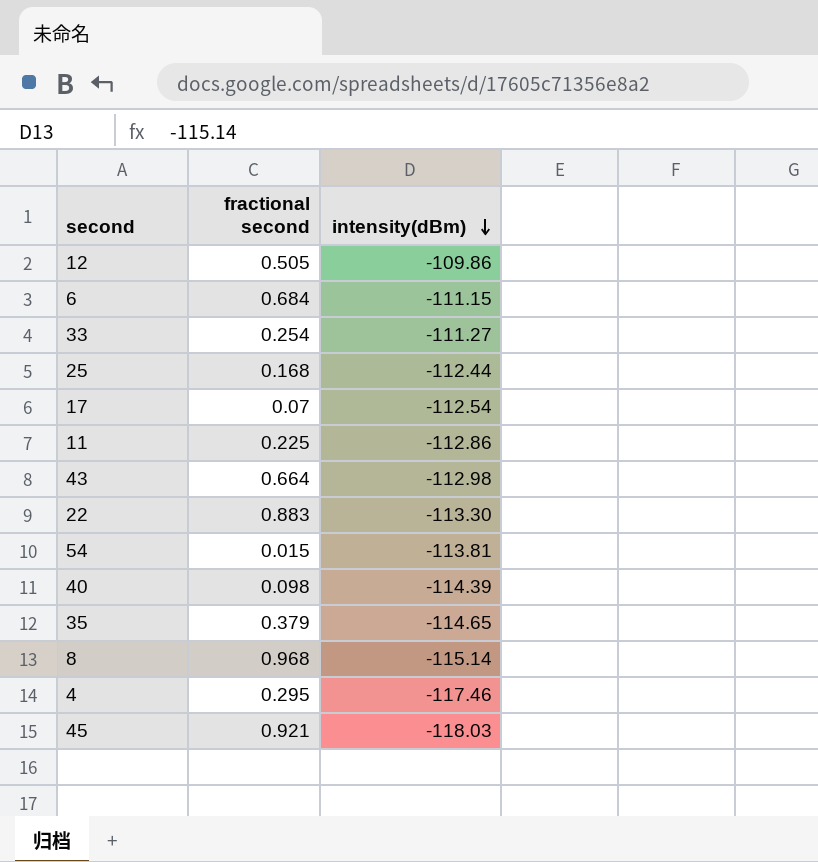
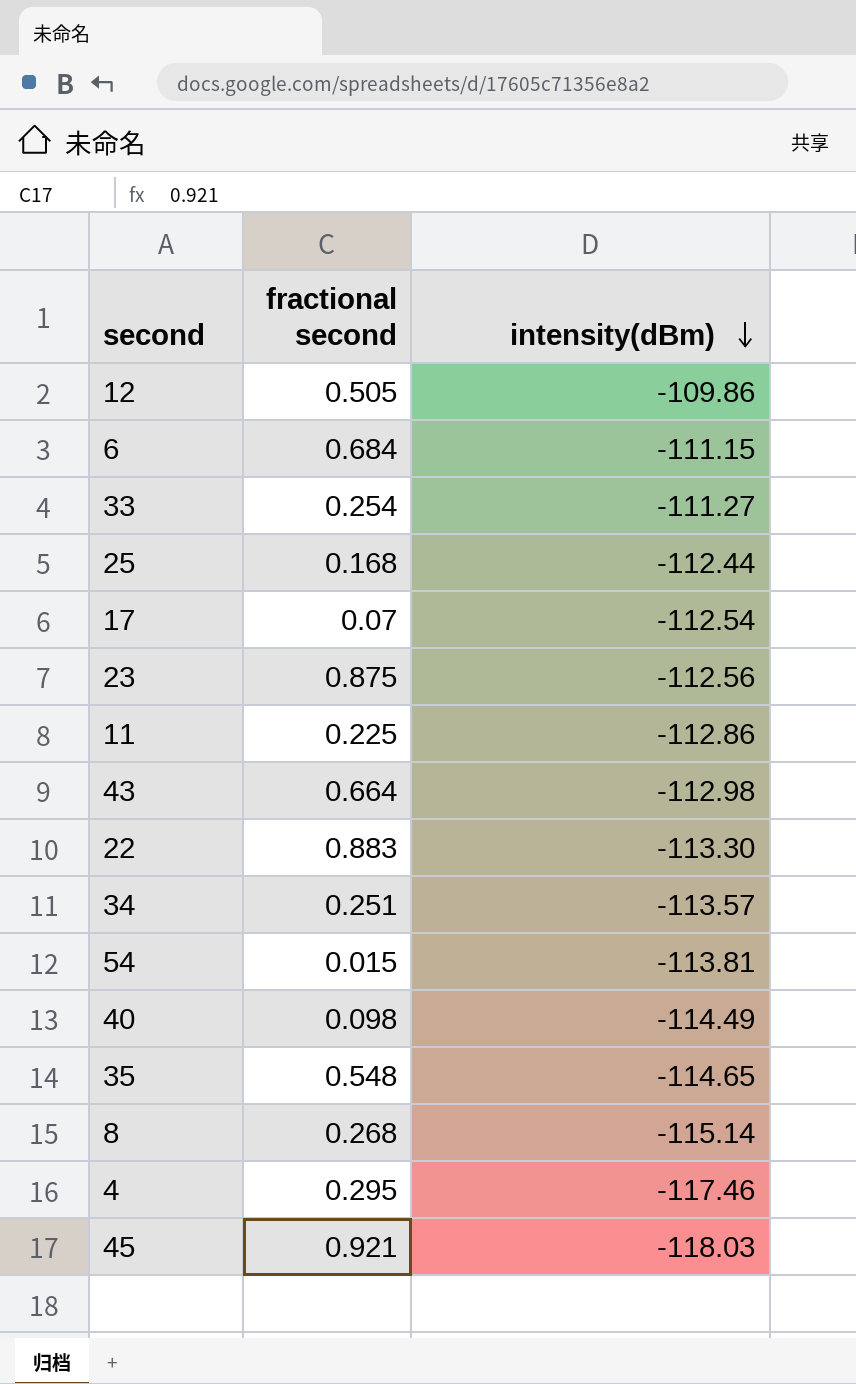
row 23: none -> 0.875 | -112.56
row 34: none -> 0.251 | -113.57
40 | intensity(dBm): -114.39 -> -114.49
35 | fractional second: 0.379 -> 0.548
8 | fractional second: 0.968 -> 0.268

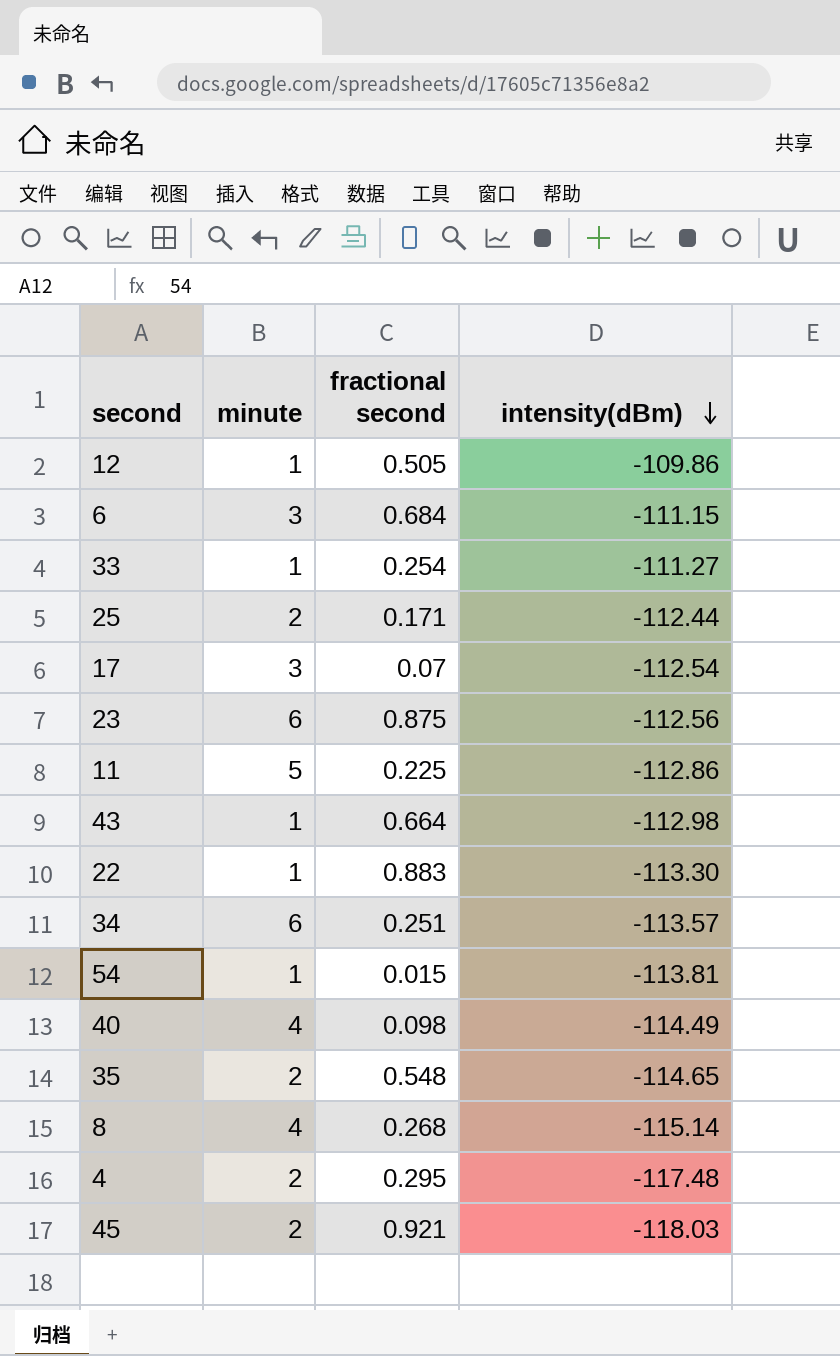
column minute | position: none -> 2
25 | fractional second: 0.168 -> 0.171
4 | intensity(dBm): -117.46 -> -117.48

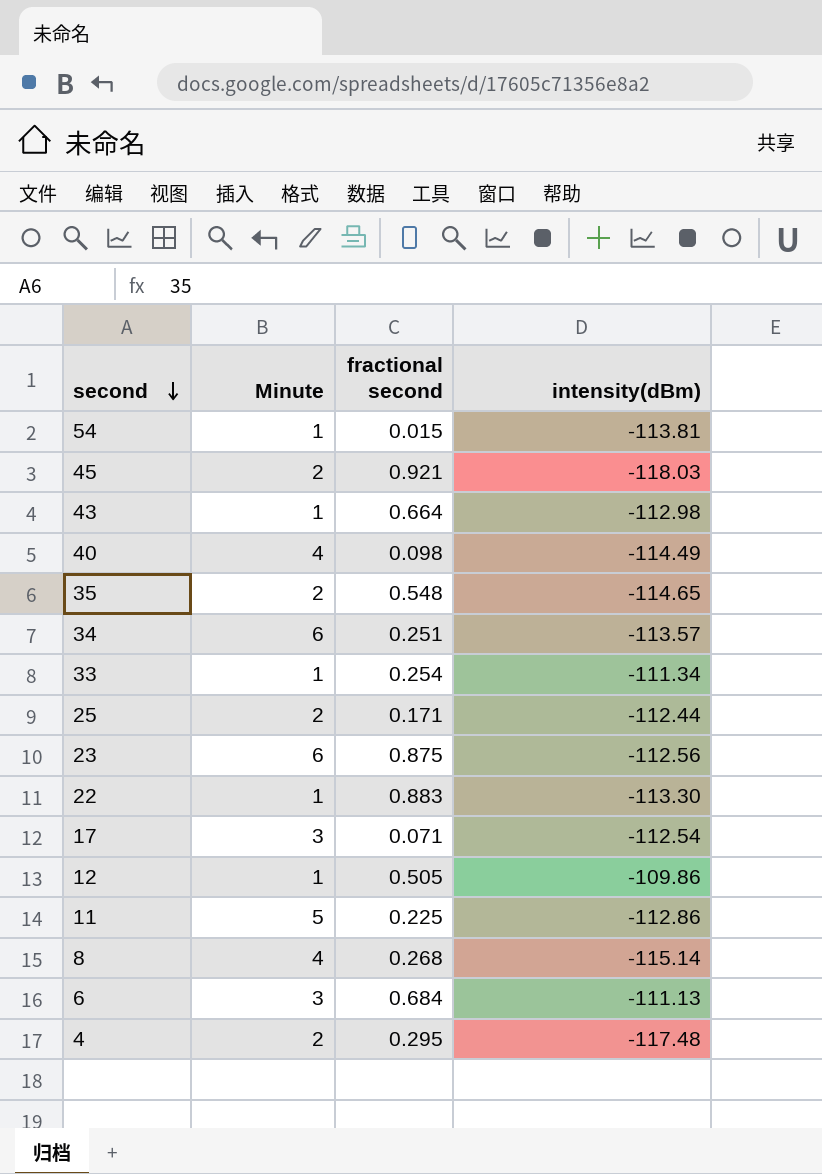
row order: intensity(dBm) descending -> second descending
column name: minute -> Minute
33 | intensity(dBm): -111.27 -> -111.34
17 | fractional second: 0.07 -> 0.071
6 | intensity(dBm): -111.15 -> -111.13

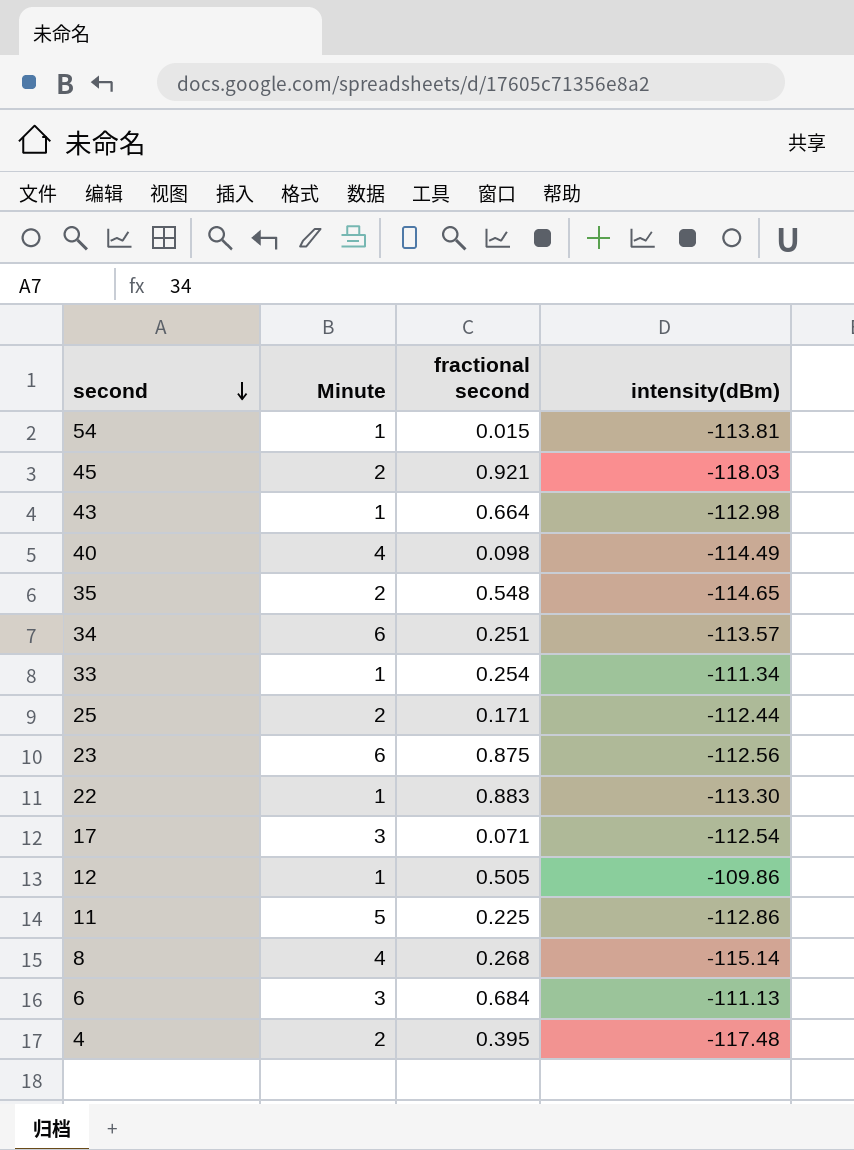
4 | fractional second: 0.295 -> 0.395

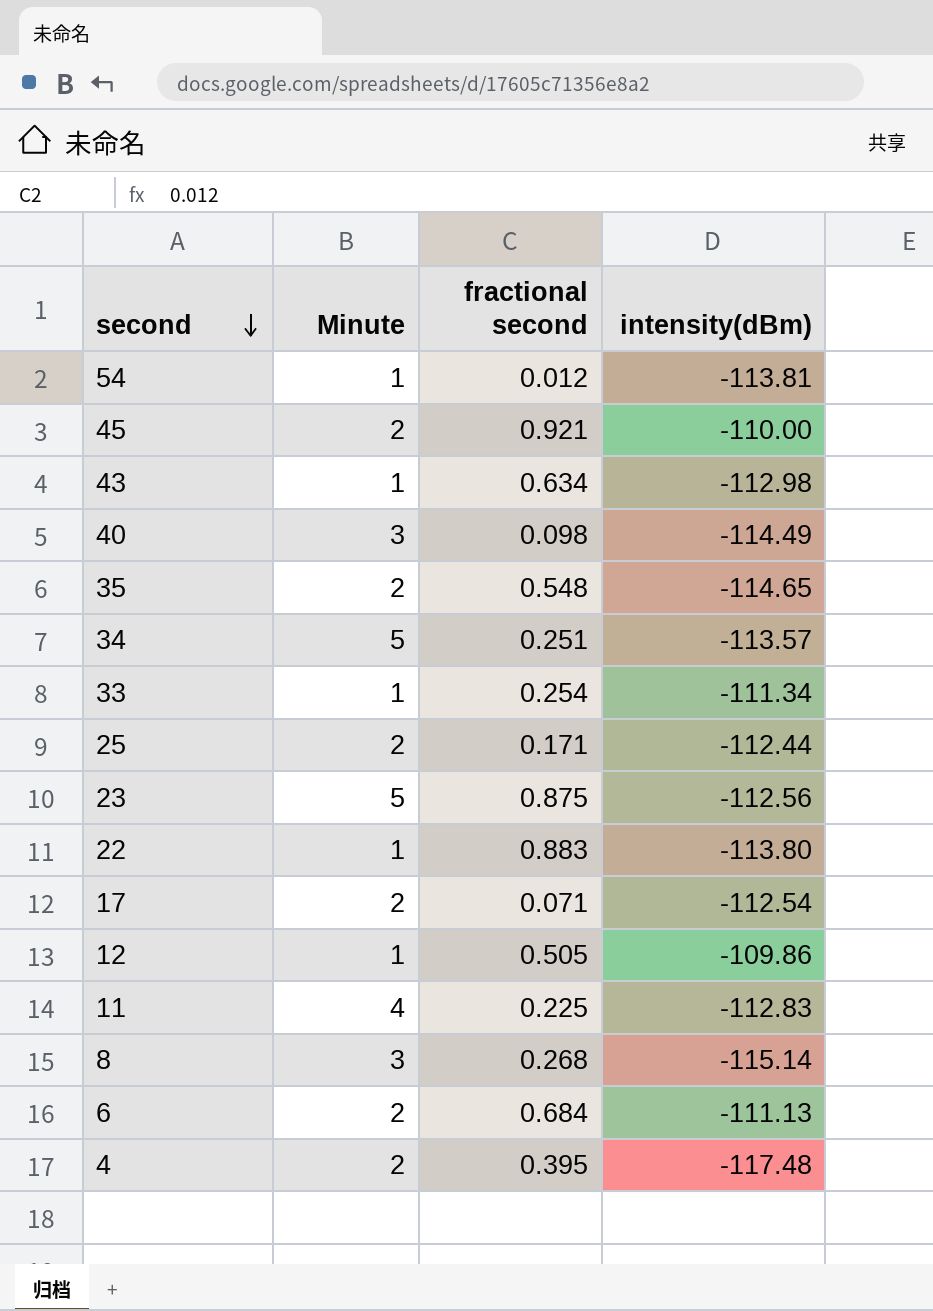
54 | fractional second: 0.015 -> 0.012
45 | intensity(dBm): -118.03 -> -110.00
43 | fractional second: 0.664 -> 0.634
40 | Minute: 4 -> 3
34 | Minute: 6 -> 5
23 | Minute: 6 -> 5
22 | intensity(dBm): -113.30 -> -113.80
17 | Minute: 3 -> 2
11 | Minute: 5 -> 4
11 | intensity(dBm): -112.86 -> -112.83
8 | Minute: 4 -> 3
6 | Minute: 3 -> 2

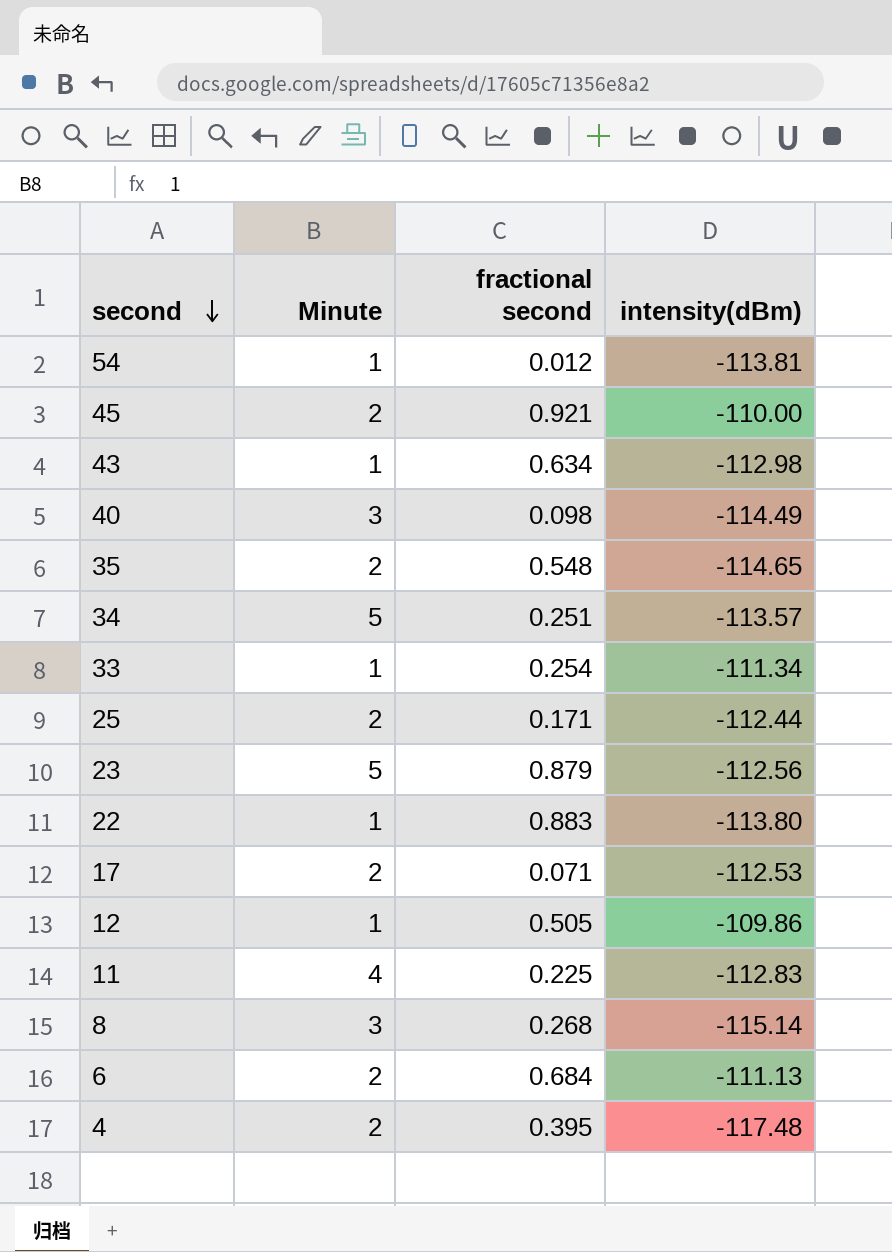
23 | fractional second: 0.875 -> 0.879
17 | intensity(dBm): -112.54 -> -112.53

